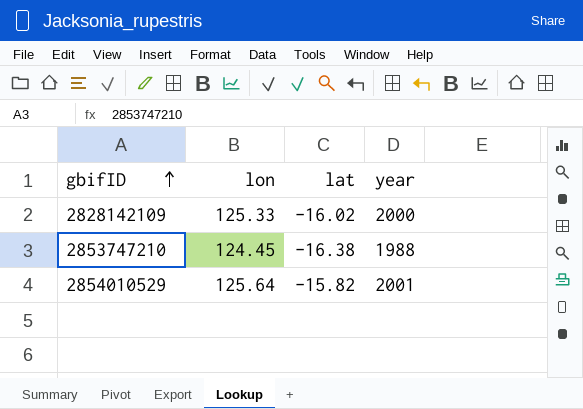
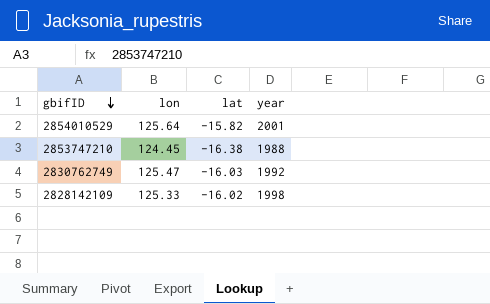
row order: gbifID ascending -> gbifID descending
row 2830762749: none -> 125.47 | -16.03 | 1992
2828142109 | year: 2000 -> 1998

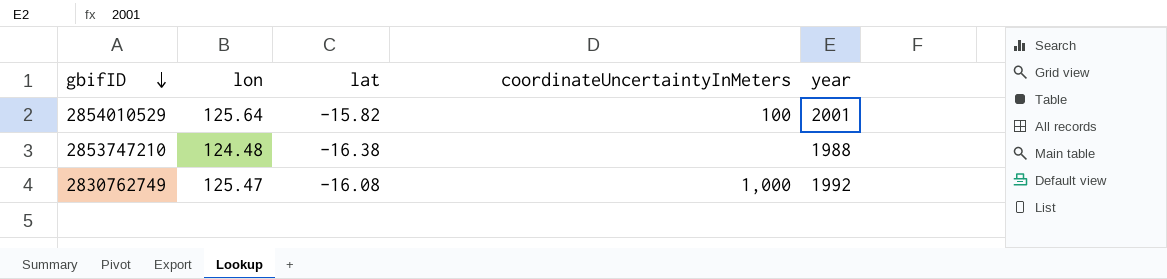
column coordinateUncertaintyInMeters | position: none -> 4
row 2828142109: 125.33 | -16.02 | 1998 -> none
2853747210 | lon: 124.45 -> 124.48
2830762749 | lat: -16.03 -> -16.08

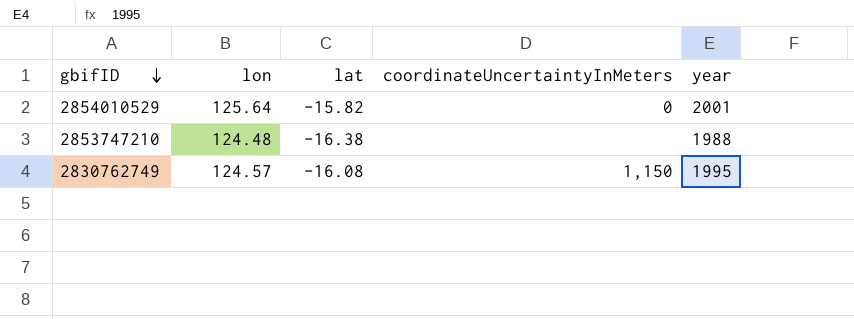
2854010529 | coordinateUncertaintyInMeters: 100 -> 0
2830762749 | lon: 125.47 -> 124.57
2830762749 | coordinateUncertaintyInMeters: 1,000 -> 1,150
2830762749 | year: 1992 -> 1995

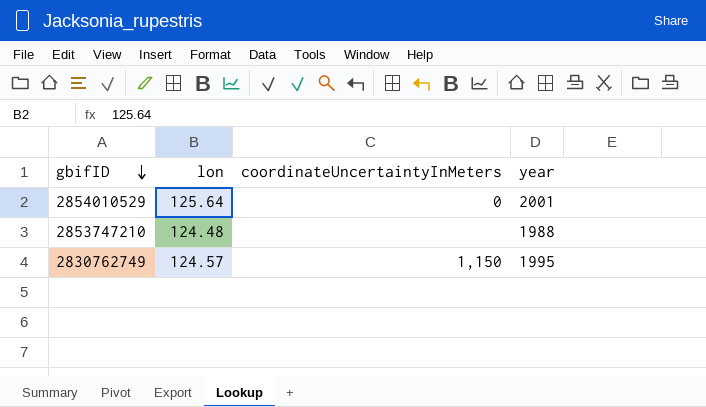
column lat | position: 3 -> none

